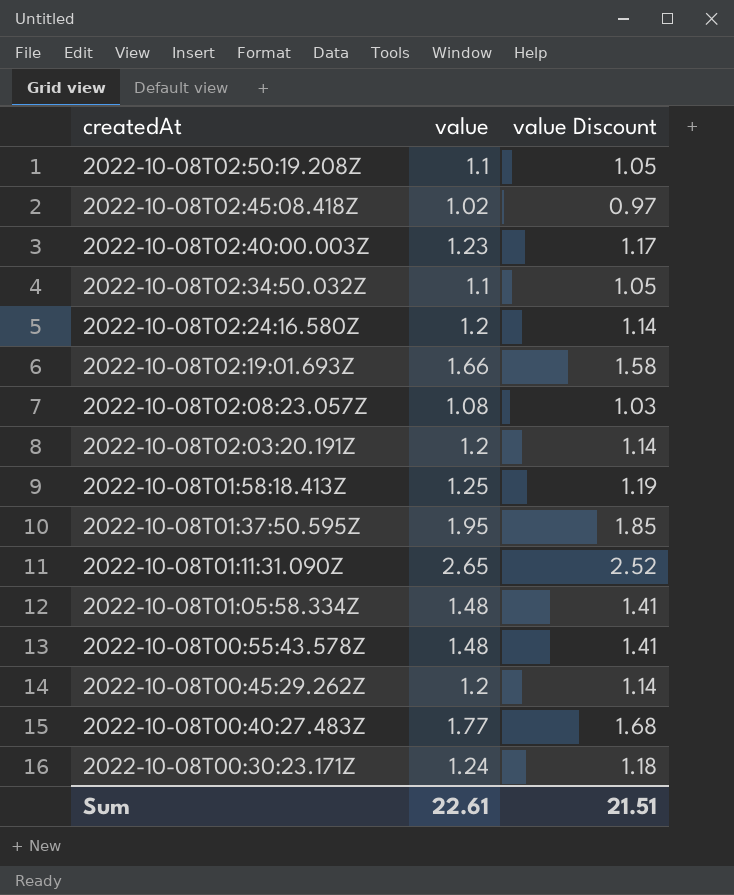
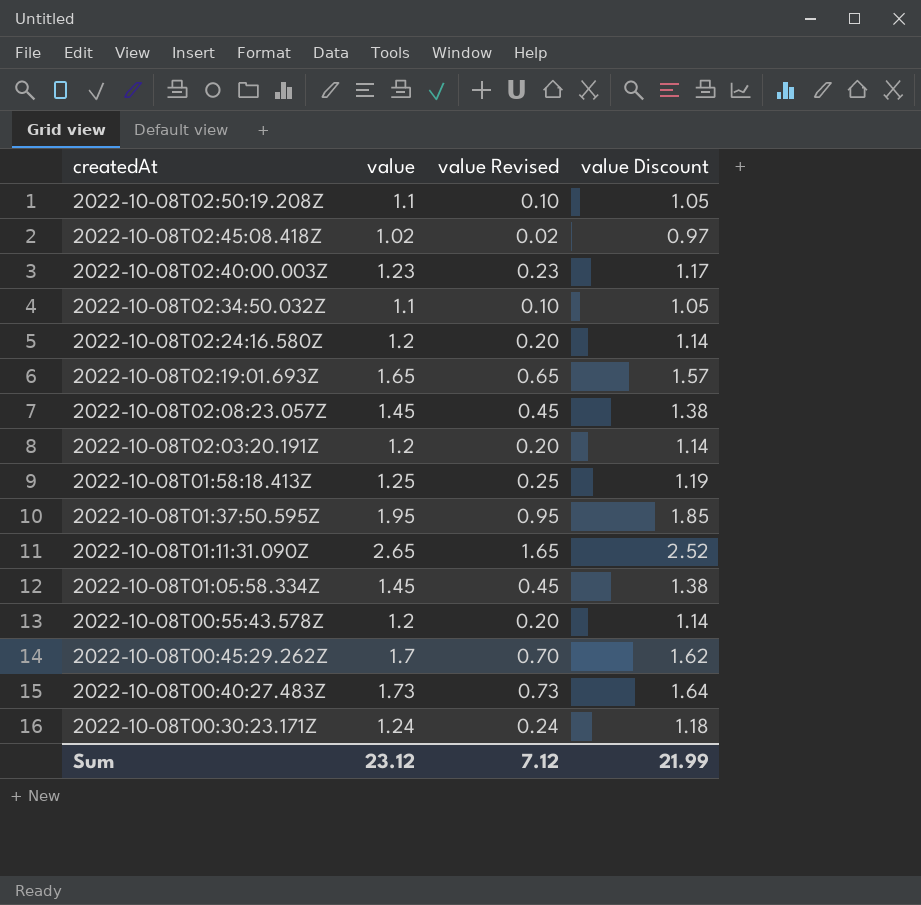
column value Revised | formula: none -> [value] - 1
2022-10-08T02:19:01.693Z | value: 1.66 -> 1.65
2022-10-08T02:19:01.693Z | value Discount: 1.58 -> 1.57
2022-10-08T02:08:23.057Z | value: 1.08 -> 1.45
2022-10-08T02:08:23.057Z | value Discount: 1.03 -> 1.38
2022-10-08T01:05:58.334Z | value: 1.48 -> 1.45
2022-10-08T01:05:58.334Z | value Discount: 1.41 -> 1.38
2022-10-08T00:55:43.578Z | value: 1.48 -> 1.2
2022-10-08T00:55:43.578Z | value Discount: 1.41 -> 1.14
2022-10-08T00:45:29.262Z | value: 1.2 -> 1.7
2022-10-08T00:45:29.262Z | value Discount: 1.14 -> 1.62
2022-10-08T00:40:27.483Z | value: 1.77 -> 1.73
2022-10-08T00:40:27.483Z | value Discount: 1.68 -> 1.64
Sum | value: 22.61 -> 23.12
Sum | value Discount: 21.51 -> 21.99

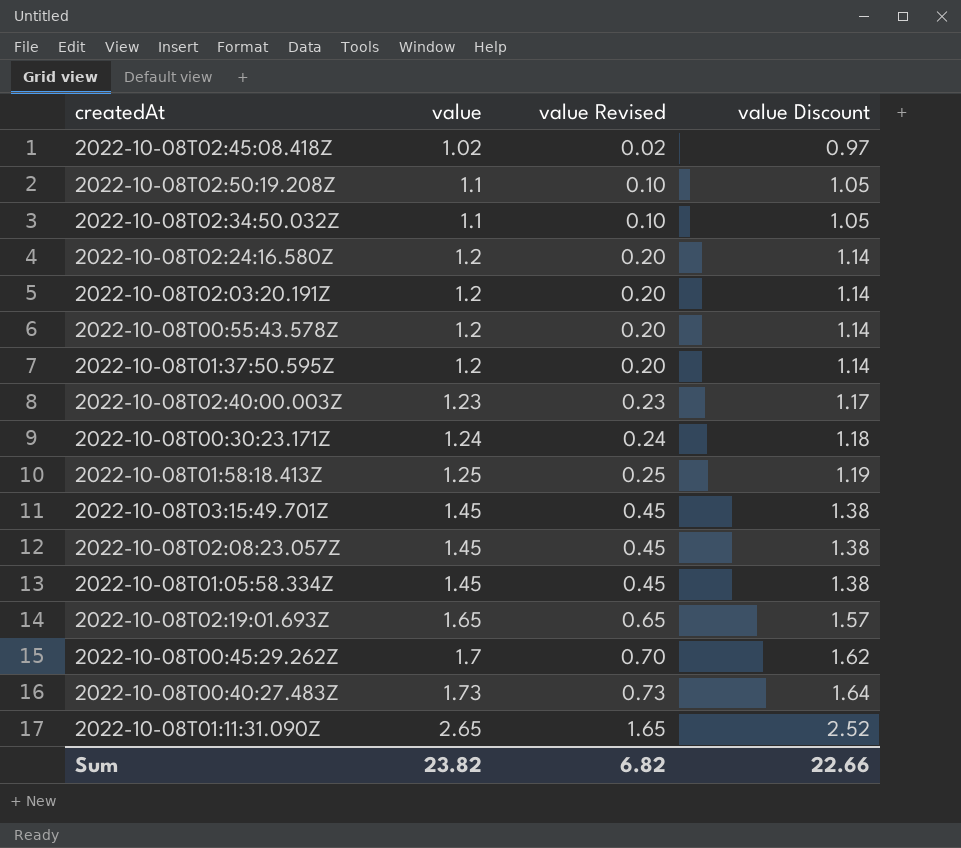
row order: createdAt descending -> value ascending
2022-10-08T01:37:50.595Z | value: 1.95 -> 1.2
2022-10-08T01:37:50.595Z | value Revised: 0.95 -> 0.20
2022-10-08T01:37:50.595Z | value Discount: 1.85 -> 1.14
row 2022-10-08T03:15:49.701Z: none -> 1.45 | 0.45 | 1.38
Sum | value: 23.12 -> 23.82
Sum | value Revised: 7.12 -> 6.82
Sum | value Discount: 21.99 -> 22.66

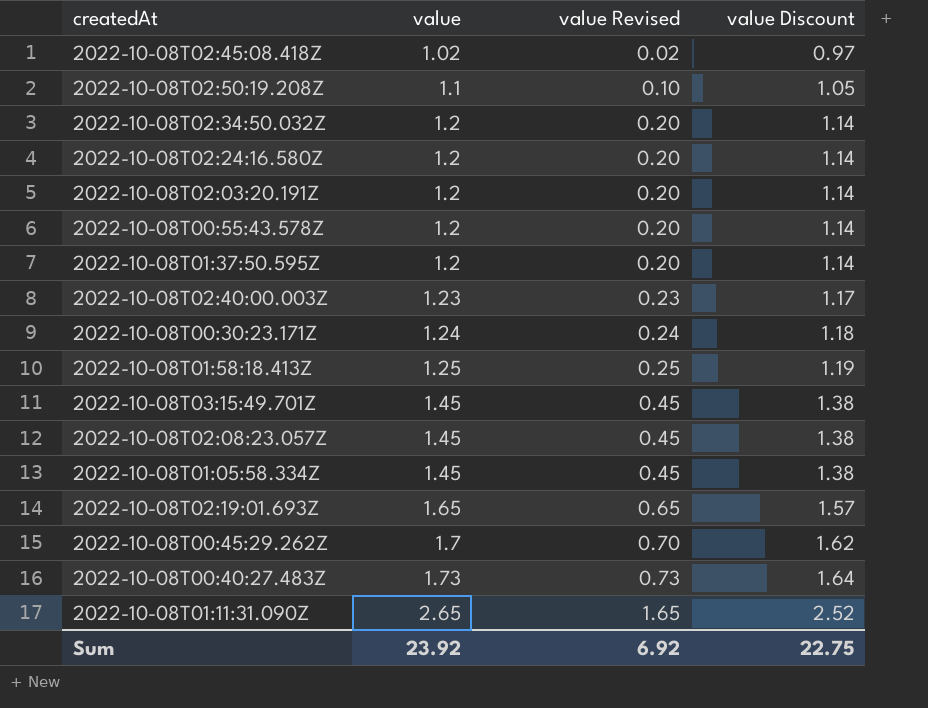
2022-10-08T02:34:50.032Z | value: 1.1 -> 1.2
2022-10-08T02:34:50.032Z | value Revised: 0.10 -> 0.20
2022-10-08T02:34:50.032Z | value Discount: 1.05 -> 1.14
Sum | value: 23.82 -> 23.92
Sum | value Revised: 6.82 -> 6.92
Sum | value Discount: 22.66 -> 22.75

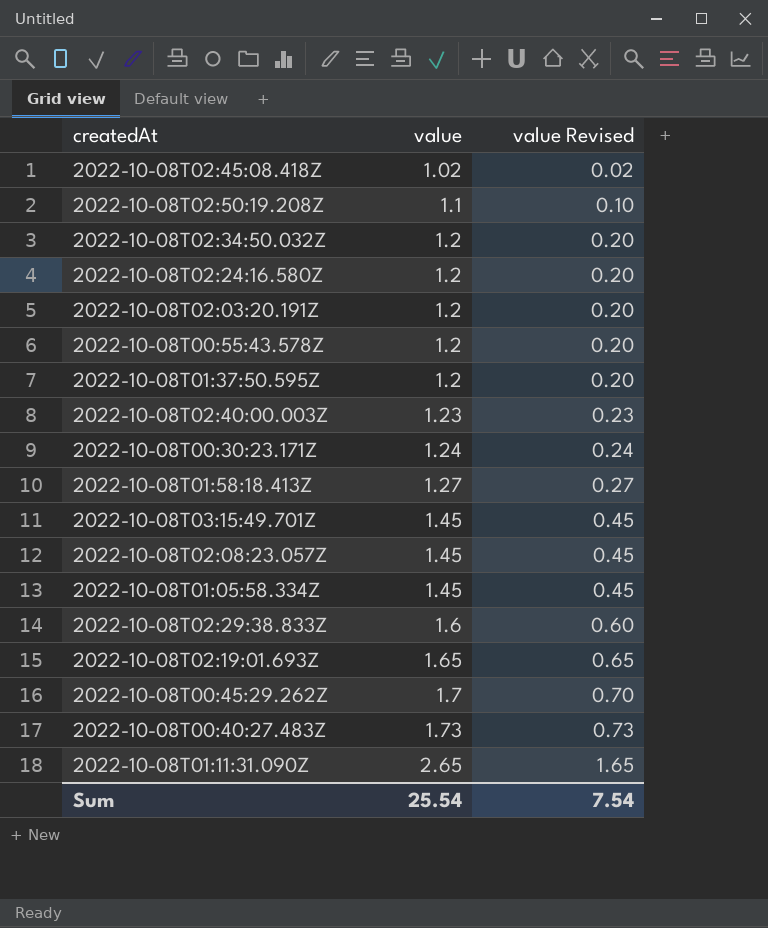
column value Discount | formula: [value] * 0.95 -> none
2022-10-08T01:58:18.413Z | value: 1.25 -> 1.27
2022-10-08T01:58:18.413Z | value Revised: 0.25 -> 0.27
row 2022-10-08T02:29:38.833Z: none -> 1.6 | 0.60
Sum | value: 23.92 -> 25.54
Sum | value Revised: 6.92 -> 7.54

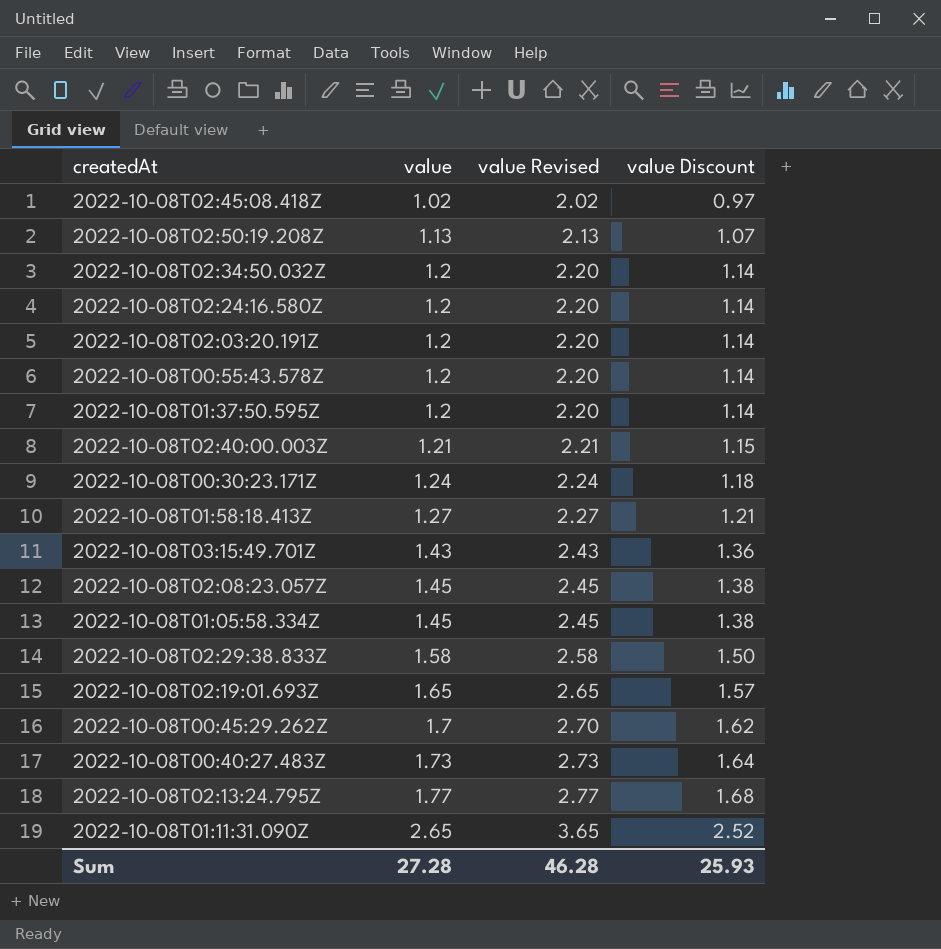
column value Revised | formula: [value] - 1 -> [value] + 1
column value Discount | formula: none -> [value] * 0.95
2022-10-08T02:50:19.208Z | value: 1.1 -> 1.13
2022-10-08T02:40:00.003Z | value: 1.23 -> 1.21
2022-10-08T03:15:49.701Z | value: 1.45 -> 1.43
2022-10-08T02:29:38.833Z | value: 1.6 -> 1.58
row 2022-10-08T02:13:24.795Z: none -> 1.77 | 2.77 | 1.68
Sum | value: 25.54 -> 27.28
Sum | value Revised: 7.54 -> 46.28

